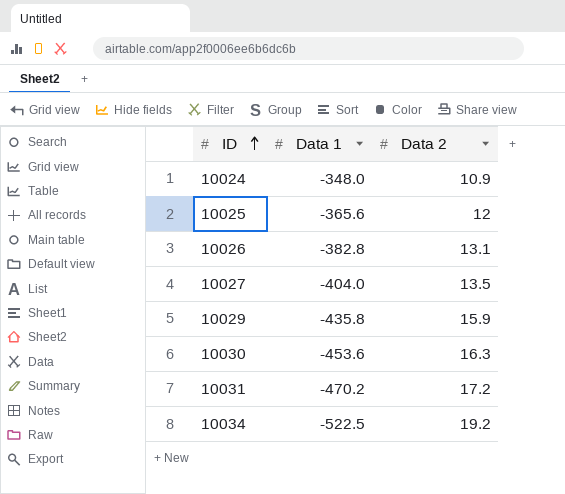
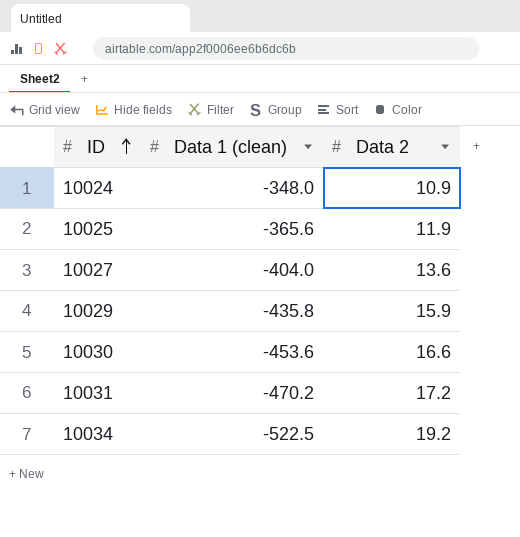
column name: Data 1 -> Data 1 (clean)
row 10026: -382.8 | 13.1 -> none
10025 | Data 2: 12 -> 11.9
10027 | Data 2: 13.5 -> 13.6
10030 | Data 2: 16.3 -> 16.6

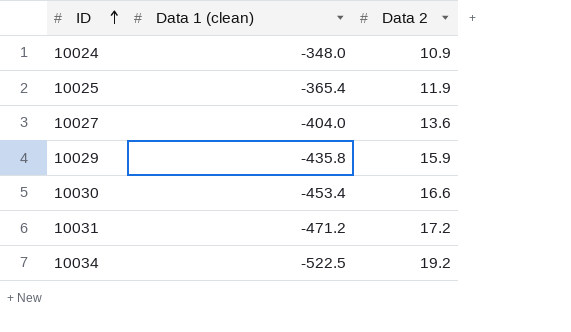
10025 | Data 1 (clean): -365.6 -> -365.4
10030 | Data 1 (clean): -453.6 -> -453.4
10031 | Data 1 (clean): -470.2 -> -471.2

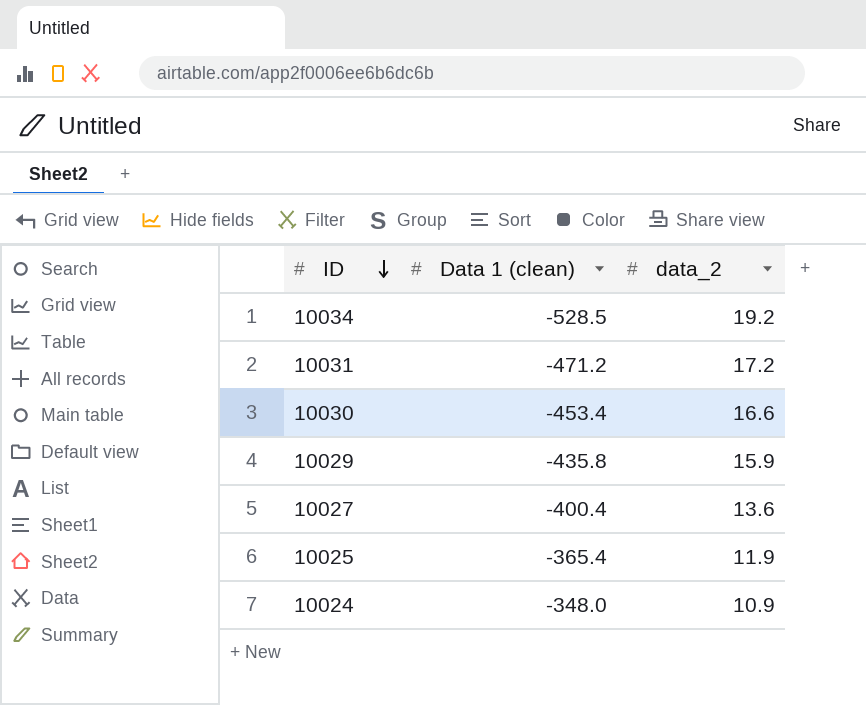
row order: ID ascending -> ID descending
column name: Data 2 -> data_2
10034 | Data 1 (clean): -522.5 -> -528.5
10027 | Data 1 (clean): -404.0 -> -400.4

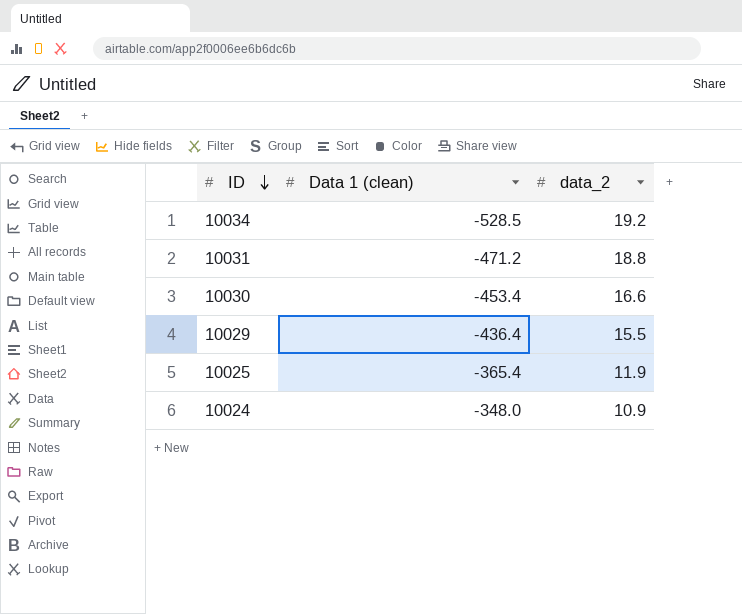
row 10027: -400.4 | 13.6 -> none
10031 | data_2: 17.2 -> 18.8
10029 | Data 1 (clean): -435.8 -> -436.4
10029 | data_2: 15.9 -> 15.5

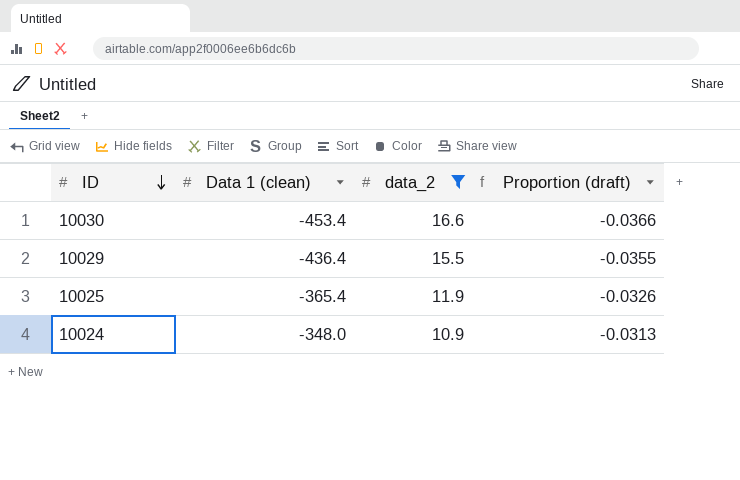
filter: none -> data_2 <= 16.6
column Proportion (draft) | formula: none -> [data_2] / [Data 1 (clean)]

